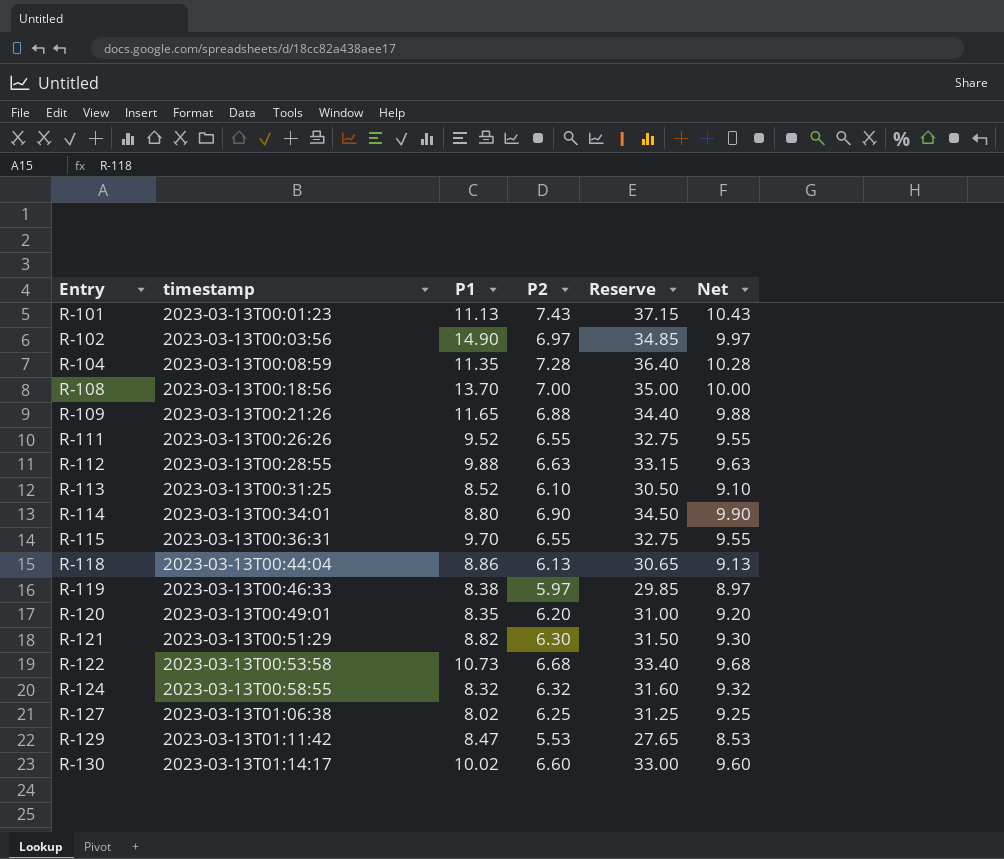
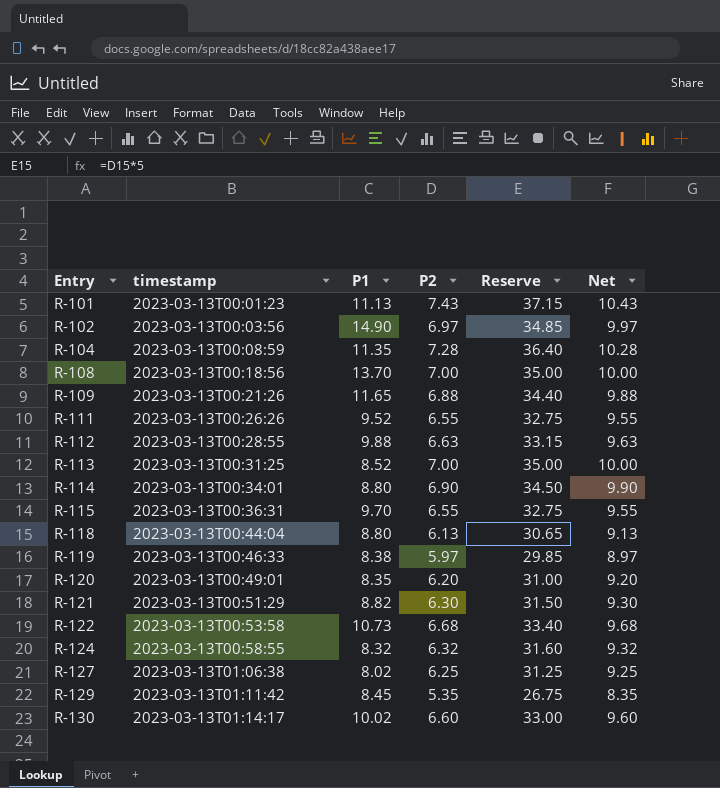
R-113 | P2: 6.10 -> 7.00
R-113 | Reserve: 30.50 -> 35.00
R-113 | Net: 9.10 -> 10.00
R-118 | P1: 8.86 -> 8.80
R-129 | P1: 8.47 -> 8.45
R-129 | P2: 5.53 -> 5.35
R-129 | Reserve: 27.65 -> 26.75
R-129 | Net: 8.53 -> 8.35

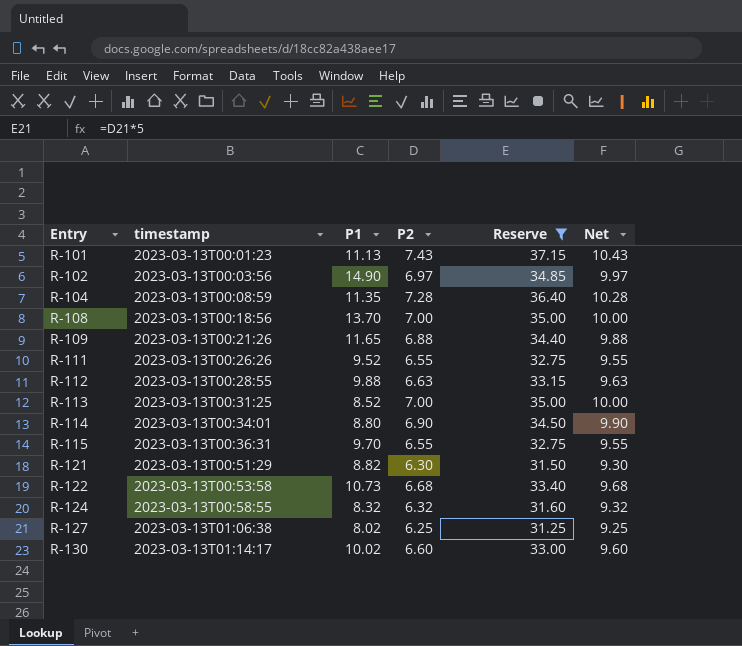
filter: none -> Reserve >= 31.25

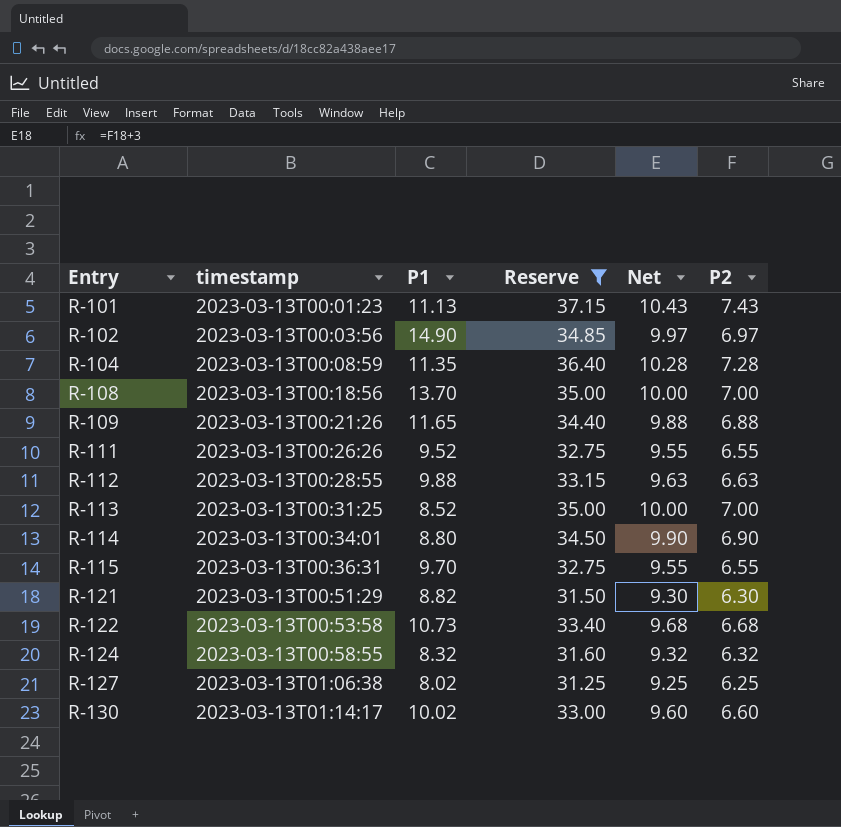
column P2 | position: 4 -> 6

